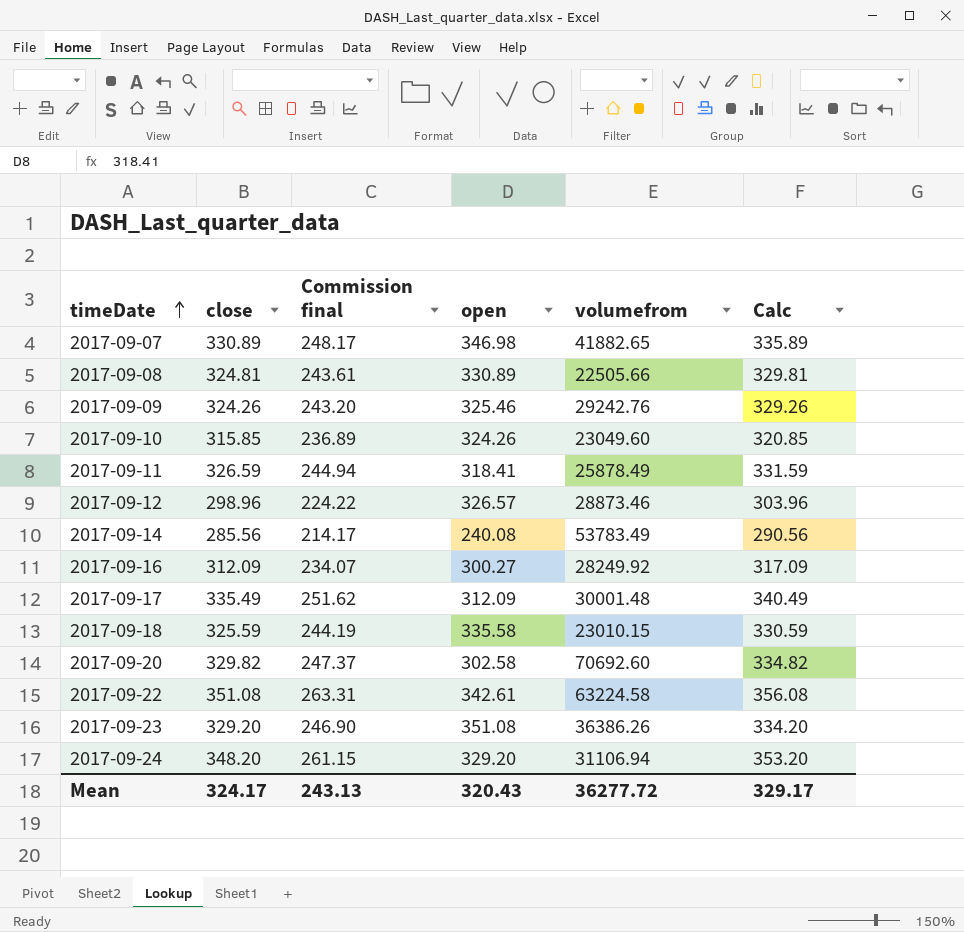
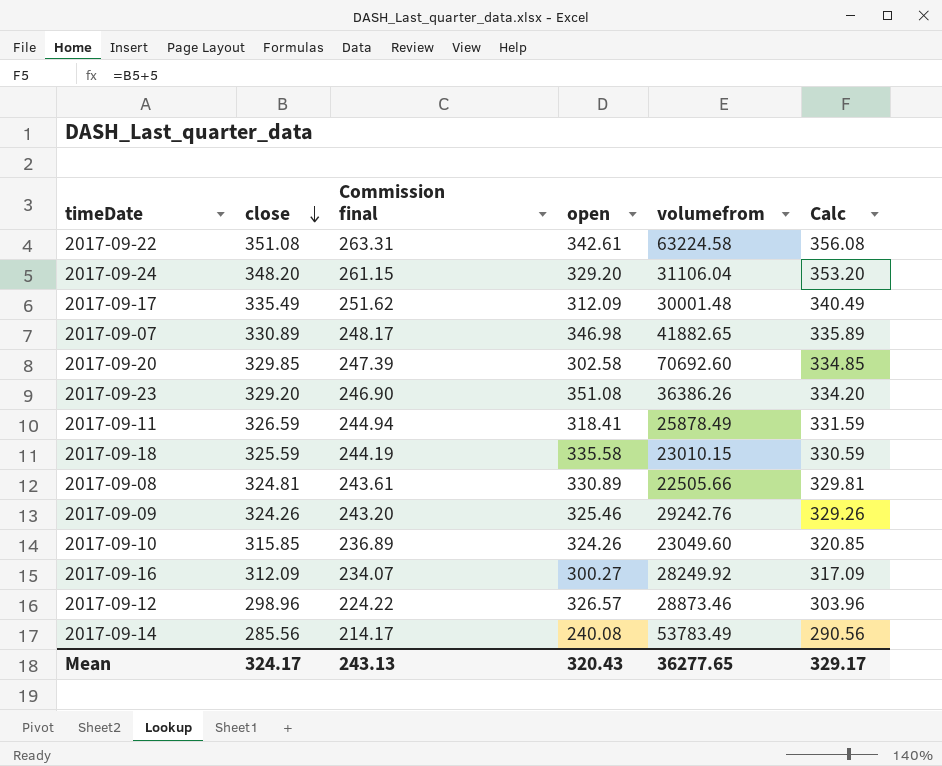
row order: timeDate ascending -> close descending
2017-09-24 | volumefrom: 31106.94 -> 31106.04
2017-09-20 | close: 329.82 -> 329.85
2017-09-20 | Commission final: 247.37 -> 247.39
2017-09-20 | Calc: 334.82 -> 334.85
Mean | volumefrom: 36277.72 -> 36277.65

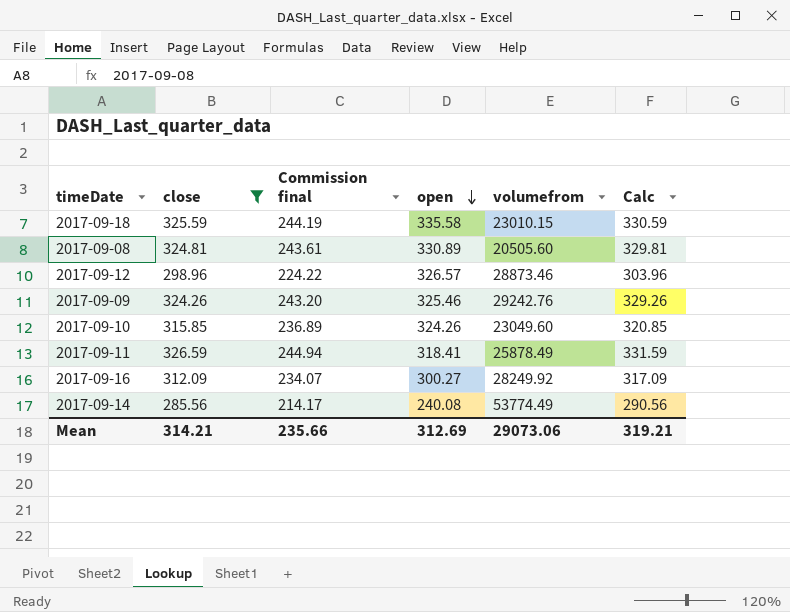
filter: none -> close <= 326.59
row order: close descending -> open descending
2017-09-08 | volumefrom: 22505.66 -> 20505.60
2017-09-14 | volumefrom: 53783.49 -> 53774.49
Mean | close: 324.17 -> 314.21
Mean | Commission final: 243.13 -> 235.66
Mean | open: 320.43 -> 312.69
Mean | volumefrom: 36277.65 -> 29073.06
Mean | Calc: 329.17 -> 319.21

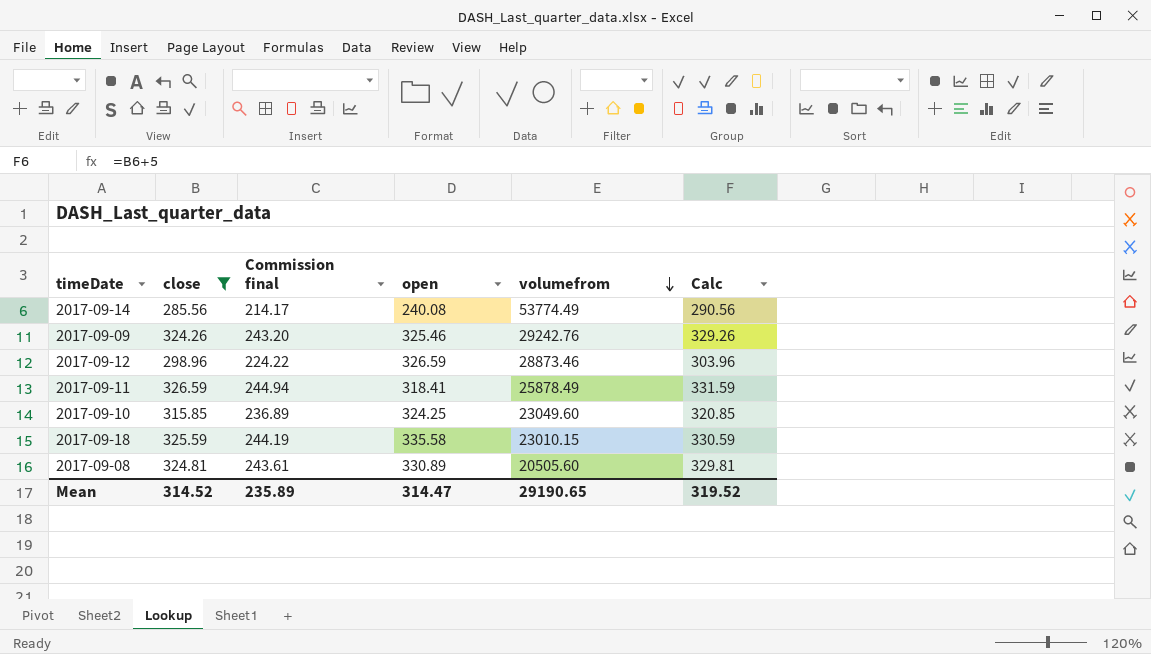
row order: open descending -> volumefrom descending
row 2017-09-16: 312.09 | 234.07 | 300.27 | 28249.92 | 317.09 -> none
2017-09-12 | open: 326.57 -> 326.59
2017-09-10 | open: 324.26 -> 324.25
Mean | close: 314.21 -> 314.52
Mean | Commission final: 235.66 -> 235.89
Mean | open: 312.69 -> 314.47
Mean | volumefrom: 29073.06 -> 29190.65
Mean | Calc: 319.21 -> 319.52

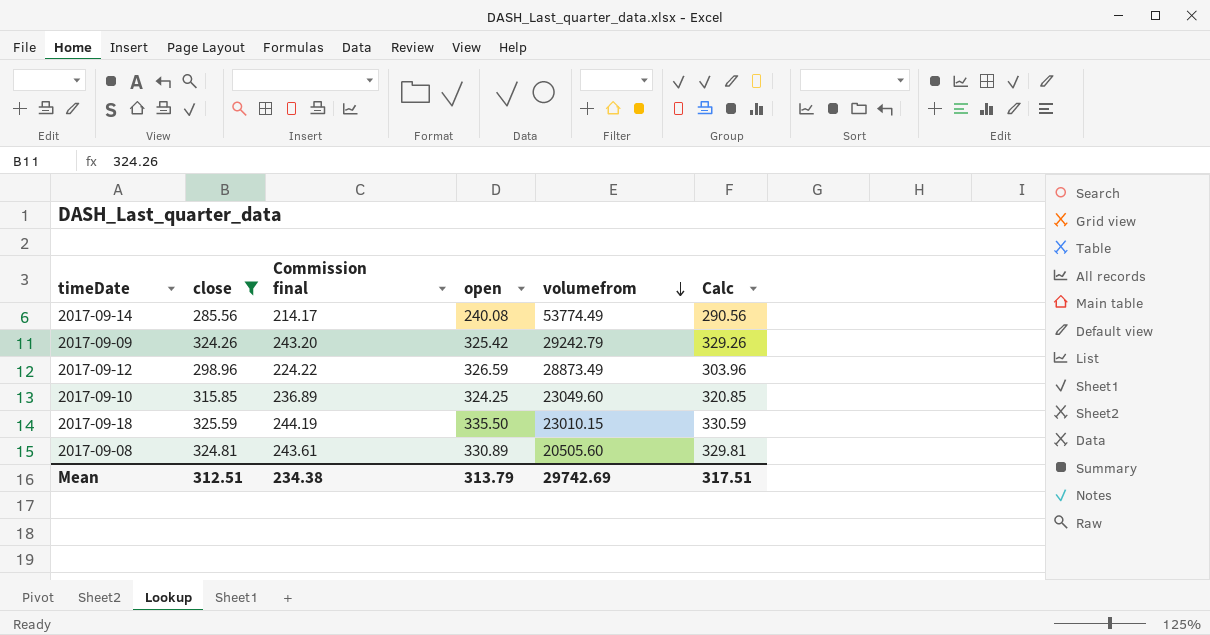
row 2017-09-11: 326.59 | 244.94 | 318.41 | 25878.49 | 331.59 -> none
2017-09-09 | open: 325.46 -> 325.42
2017-09-09 | volumefrom: 29242.76 -> 29242.79
2017-09-12 | volumefrom: 28873.46 -> 28873.49
2017-09-18 | open: 335.58 -> 335.50
Mean | close: 314.52 -> 312.51
Mean | Commission final: 235.89 -> 234.38
Mean | open: 314.47 -> 313.79
Mean | volumefrom: 29190.65 -> 29742.69
Mean | Calc: 319.52 -> 317.51

